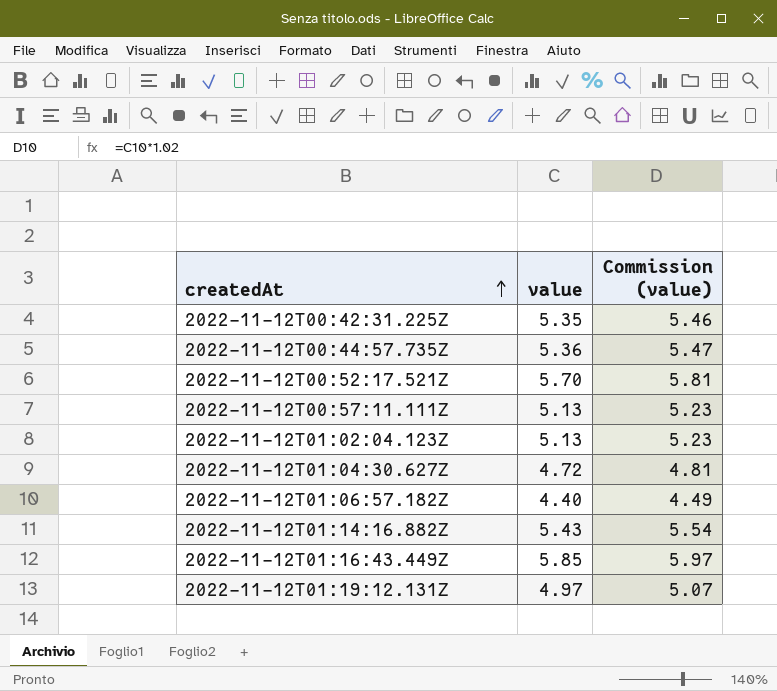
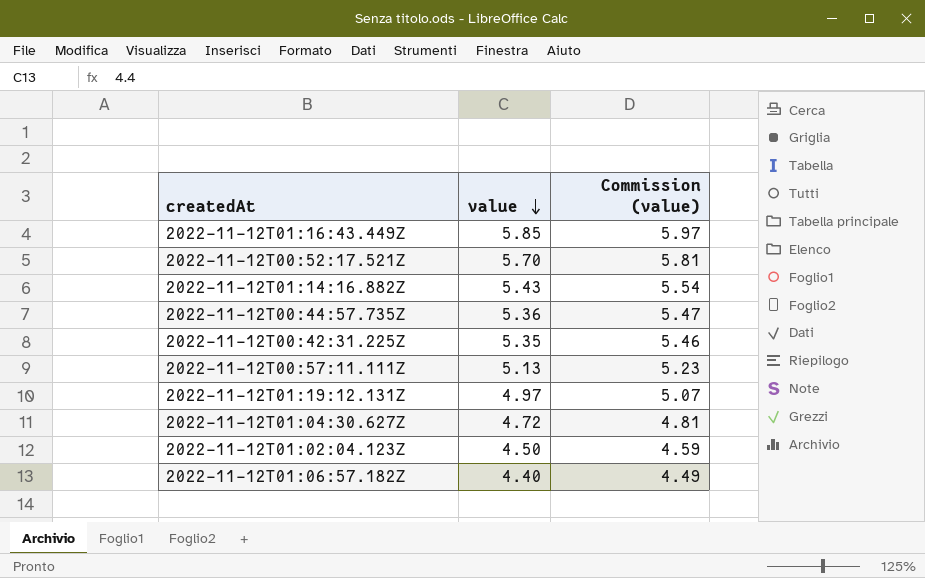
row order: createdAt ascending -> value descending
2022-11-12T01:02:04.123Z | value: 5.13 -> 4.50
2022-11-12T01:02:04.123Z | Commission (value): 5.23 -> 4.59

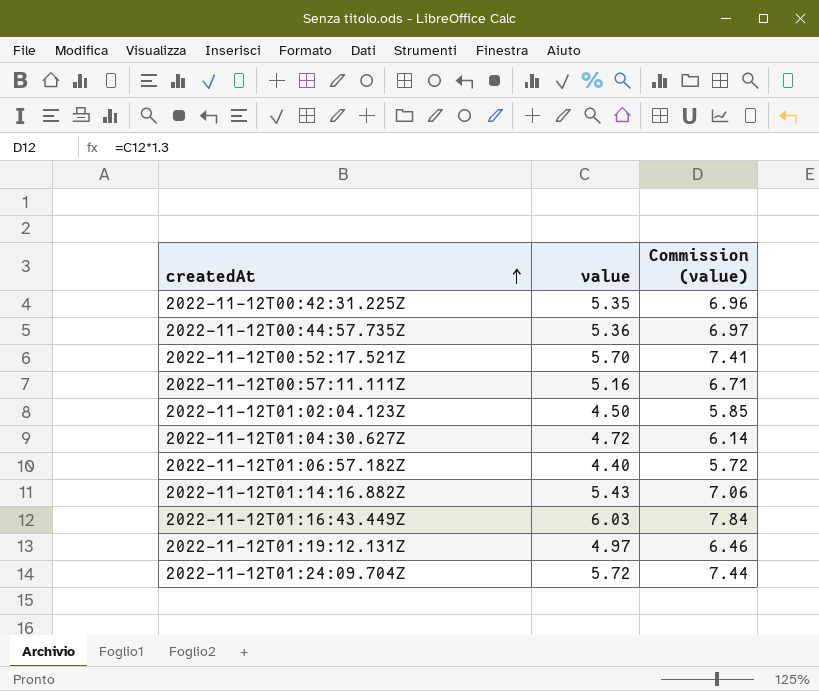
row order: value descending -> createdAt ascending
column Commission (value) | formula: [value] * 1.02 -> [value] * 1.3
2022-11-12T00:57:11.111Z | value: 5.13 -> 5.16
2022-11-12T01:16:43.449Z | value: 5.85 -> 6.03
row 2022-11-12T01:24:09.704Z: none -> 5.72 | 7.44

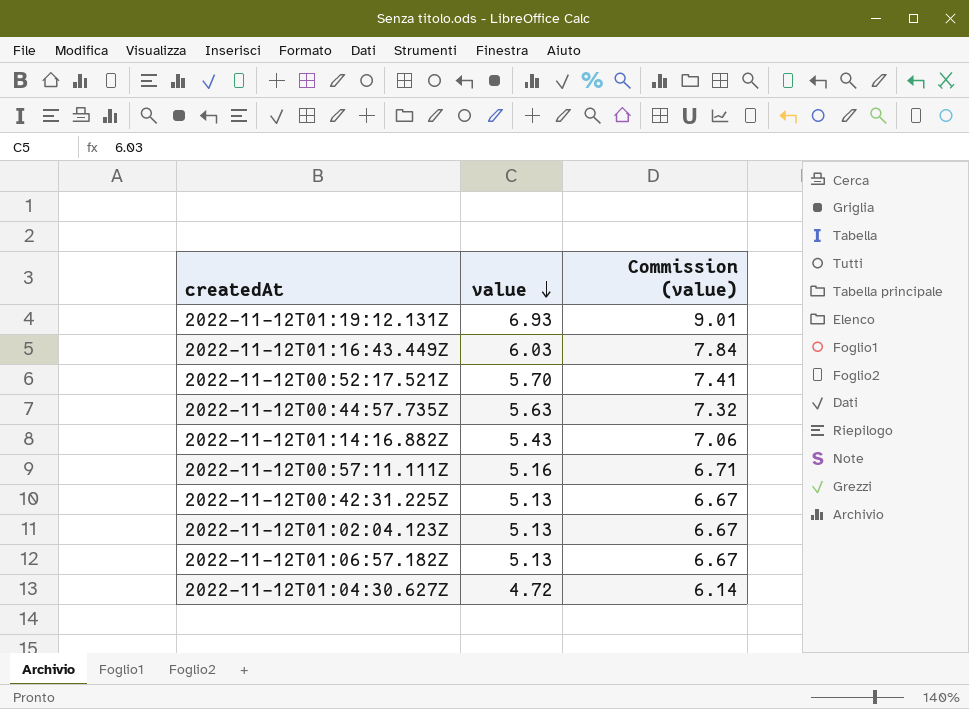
row order: createdAt ascending -> value descending
row 2022-11-12T01:24:09.704Z: 5.72 | 7.44 -> none
2022-11-12T01:19:12.131Z | value: 4.97 -> 6.93
2022-11-12T01:19:12.131Z | Commission (value): 6.46 -> 9.01
2022-11-12T00:44:57.735Z | value: 5.36 -> 5.63
2022-11-12T00:44:57.735Z | Commission (value): 6.97 -> 7.32
2022-11-12T00:42:31.225Z | value: 5.35 -> 5.13
2022-11-12T00:42:31.225Z | Commission (value): 6.96 -> 6.67
2022-11-12T01:02:04.123Z | value: 4.50 -> 5.13
2022-11-12T01:02:04.123Z | Commission (value): 5.85 -> 6.67
2022-11-12T01:06:57.182Z | value: 4.40 -> 5.13
2022-11-12T01:06:57.182Z | Commission (value): 5.72 -> 6.67

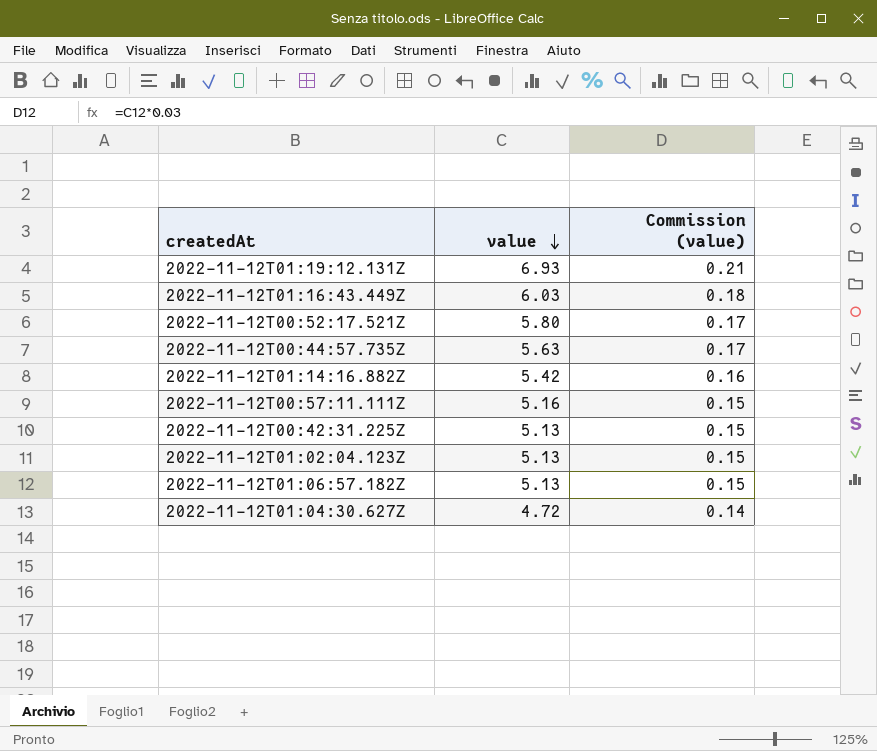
column Commission (value) | formula: [value] * 1.3 -> [value] * 0.03
2022-11-12T00:52:17.521Z | value: 5.70 -> 5.80
2022-11-12T01:14:16.882Z | value: 5.43 -> 5.42

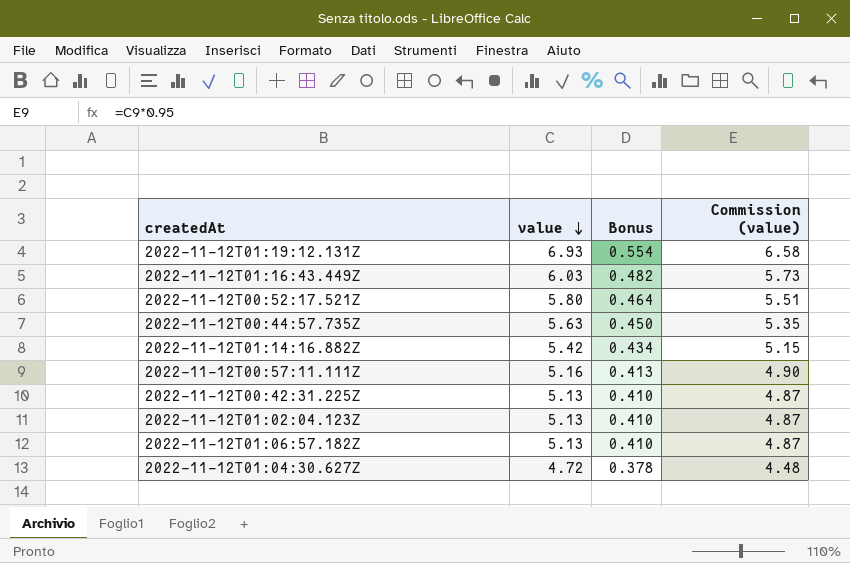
column Bonus | formula: none -> [value] * 0.08
column Commission (value) | formula: [value] * 0.03 -> [value] * 0.95

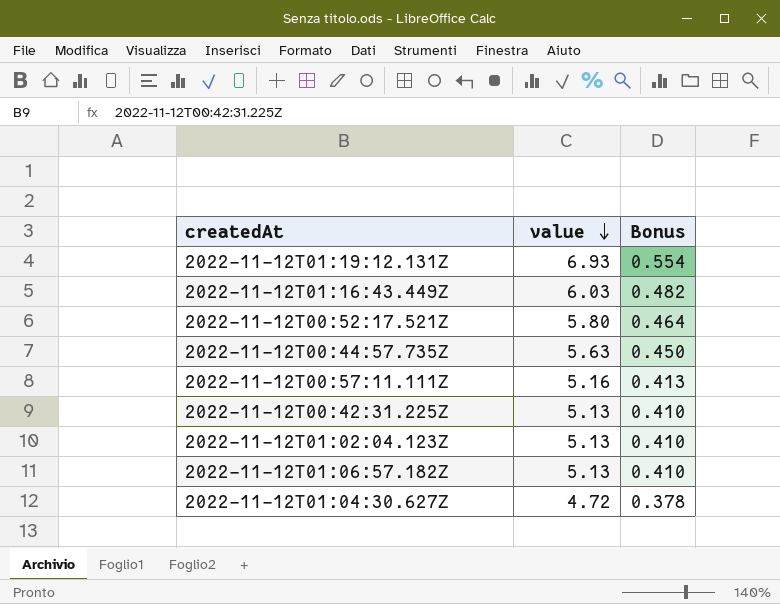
column Commission (value) | formula: [value] * 0.95 -> none
row 2022-11-12T01:14:16.882Z: 5.42 | 0.434 | 5.15 -> none

